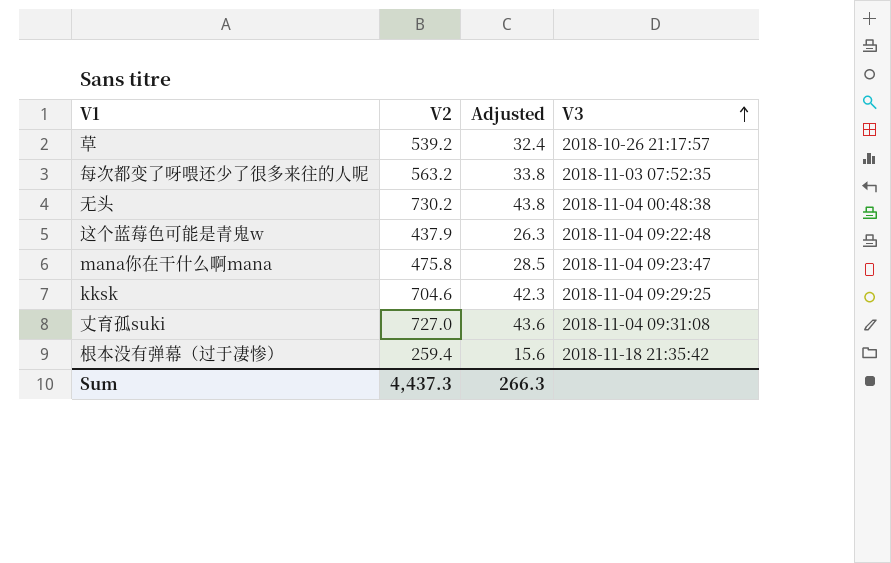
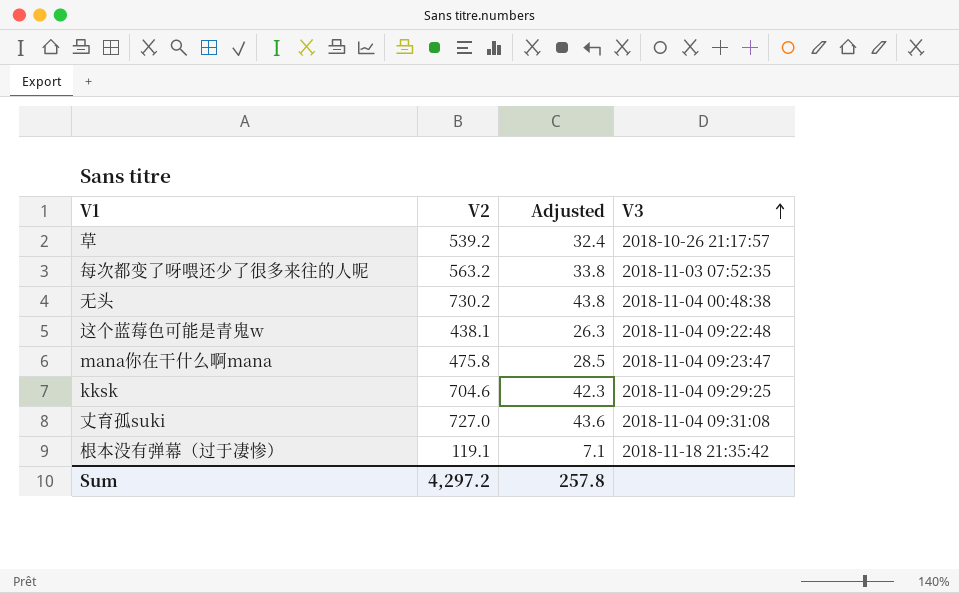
这个蓝莓色可能是青鬼w | V2: 437.9 -> 438.1
根本没有弹幕（过于凄惨） | V2: 259.4 -> 119.1
根本没有弹幕（过于凄惨） | Adjusted: 15.6 -> 7.1
Sum | V2: 4,437.3 -> 4,297.2
Sum | Adjusted: 266.3 -> 257.8

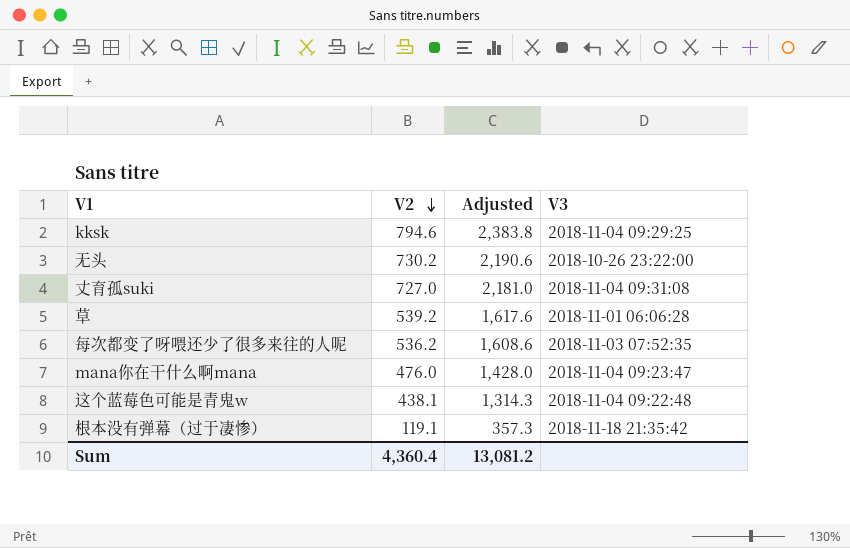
row order: V3 ascending -> V2 descending
column Adjusted | formula: [V2] * 0.06 -> [V2] * 3
kksk | V2: 704.6 -> 794.6
无头 | V3: 2018-11-04 00:48:38 -> 2018-10-26 23:22:00
草 | V3: 2018-10-26 21:17:57 -> 2018-11-01 06:06:28
每次都变了呀喂还少了很多来往的人呢 | V2: 563.2 -> 536.2
mana你在干什么啊mana | V2: 475.8 -> 476.0
Sum | V2: 4,297.2 -> 4,360.4
Sum | Adjusted: 257.8 -> 13,081.2

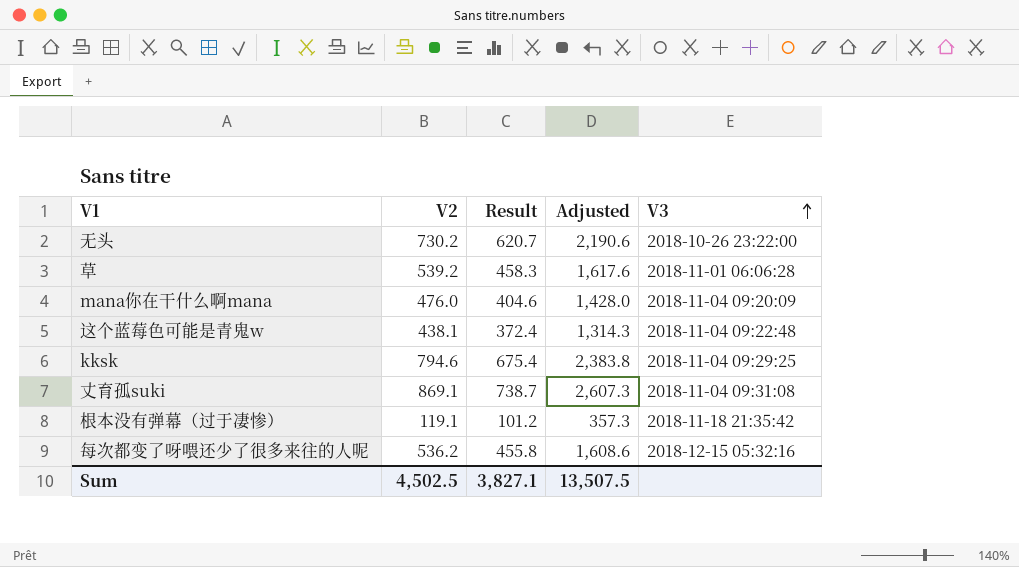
row order: V2 descending -> V3 ascending
column Result | formula: none -> [V2] * 0.85
mana你在干什么啊mana | V3: 2018-11-04 09:23:47 -> 2018-11-04 09:20:09
丈育孤suki | V2: 727.0 -> 869.1
丈育孤suki | Adjusted: 2,181.0 -> 2,607.3
每次都变了呀喂还少了很多来往的人呢 | V3: 2018-11-03 07:52:35 -> 2018-12-15 05:32:16
Sum | V2: 4,360.4 -> 4,502.5
Sum | Adjusted: 13,081.2 -> 13,507.5

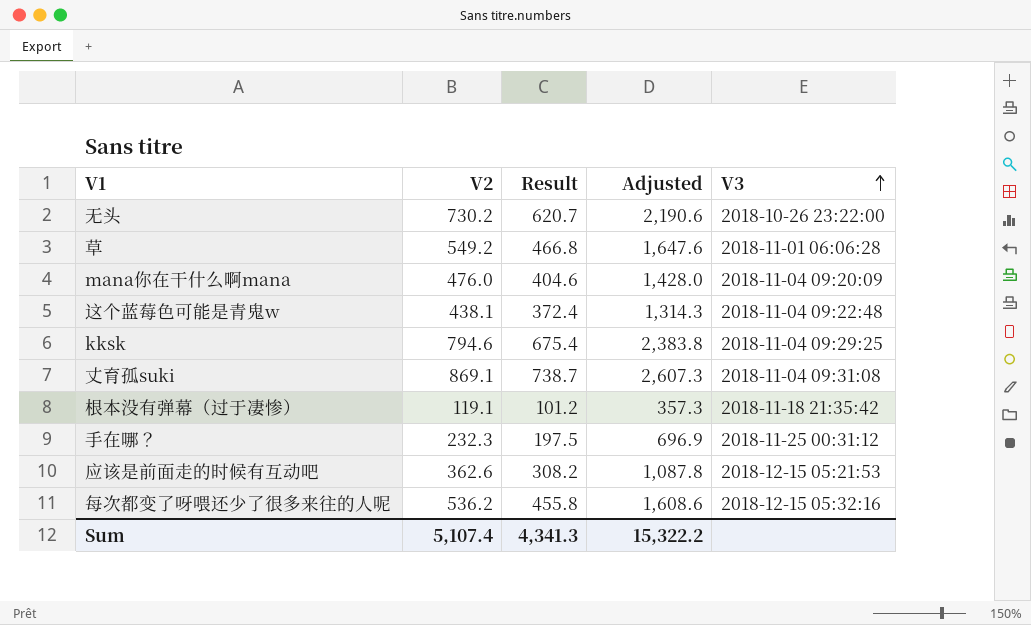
草 | V2: 539.2 -> 549.2
草 | Result: 458.3 -> 466.8
草 | Adjusted: 1,617.6 -> 1,647.6
row 手在哪？: none -> 232.3 | 197.5 | 696.9 | 2018-11-25 00:31:12
row 应该是前面走的时候有互动吧: none -> 362.6 | 308.2 | 1,087.8 | 2018-12-15 05:21:53
Sum | V2: 4,502.5 -> 5,107.4
Sum | Result: 3,827.1 -> 4,341.3
Sum | Adjusted: 13,507.5 -> 15,322.2

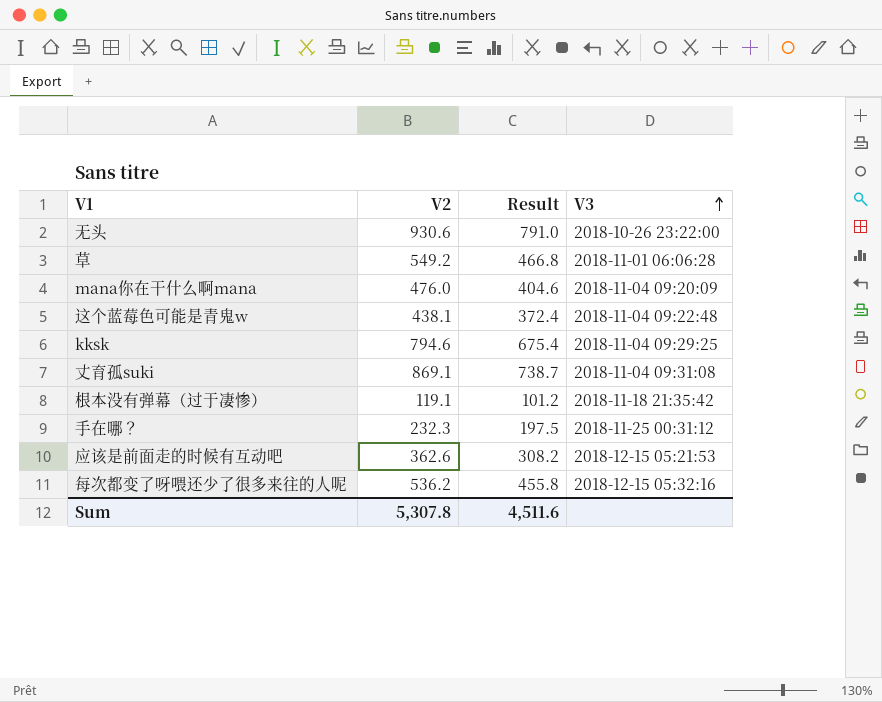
column Adjusted | formula: [V2] * 3 -> none
无头 | V2: 730.2 -> 930.6
无头 | Result: 620.7 -> 791.0
Sum | V2: 5,107.4 -> 5,307.8
Sum | Result: 4,341.3 -> 4,511.6

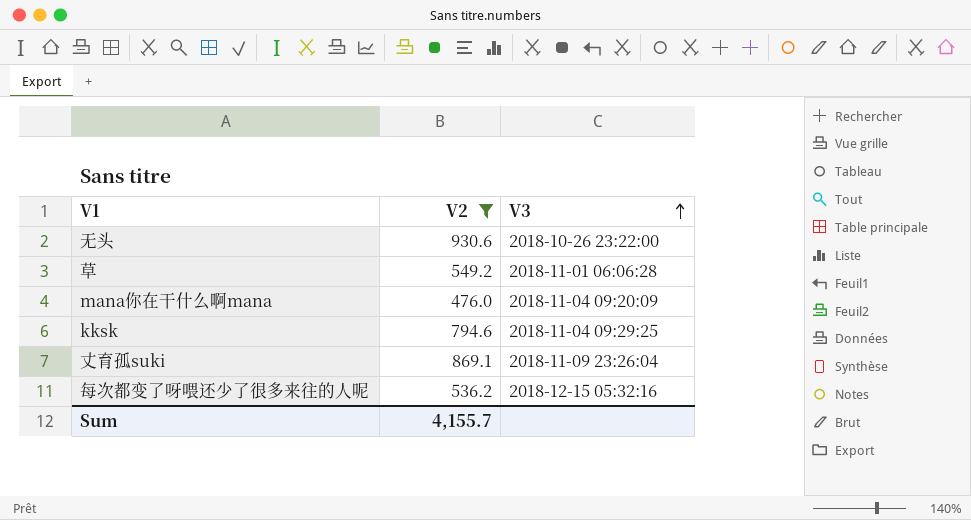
filter: none -> V2 >= 476.0
column Result | formula: [V2] * 0.85 -> none
丈育孤suki | V3: 2018-11-04 09:31:08 -> 2018-11-09 23:26:04
Sum | V2: 5,307.8 -> 4,155.7

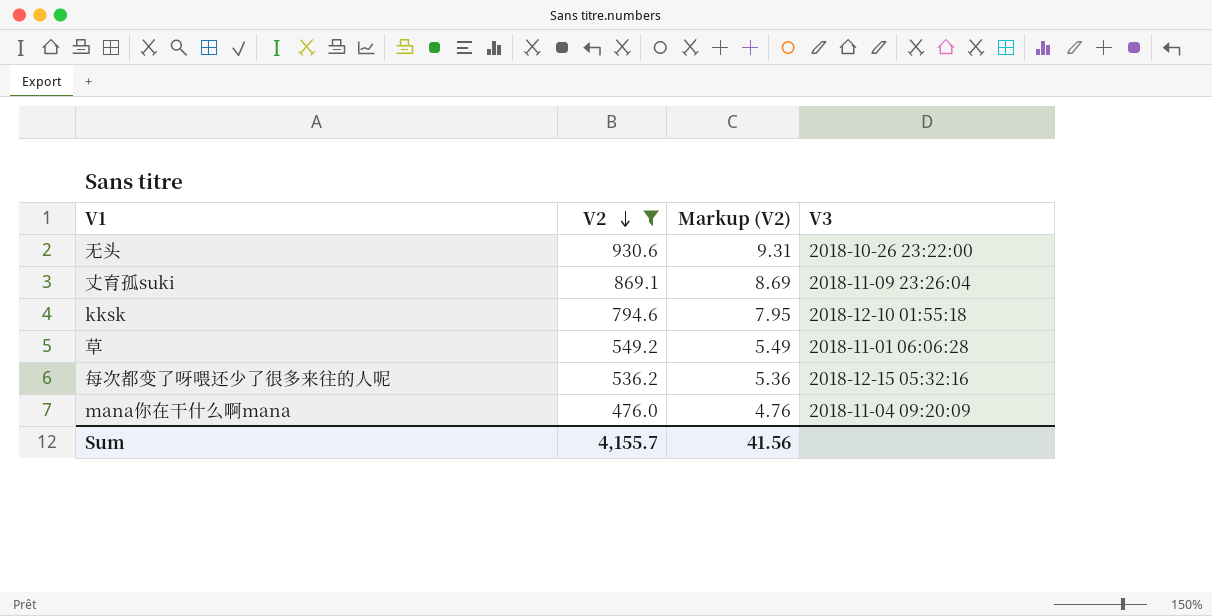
row order: V3 ascending -> V2 descending
column Markup (V2) | formula: none -> [V2] * 0.01
kksk | V3: 2018-11-04 09:29:25 -> 2018-12-10 01:55:18

